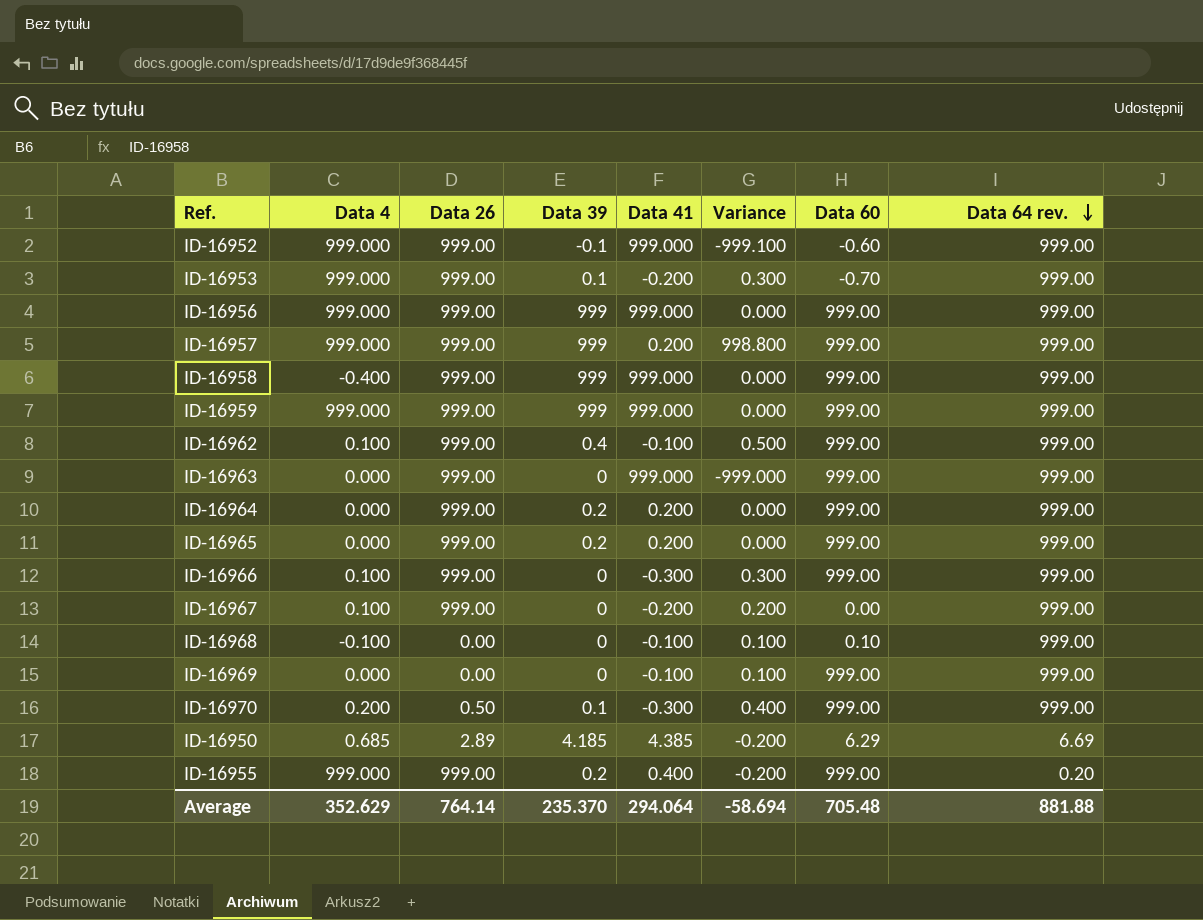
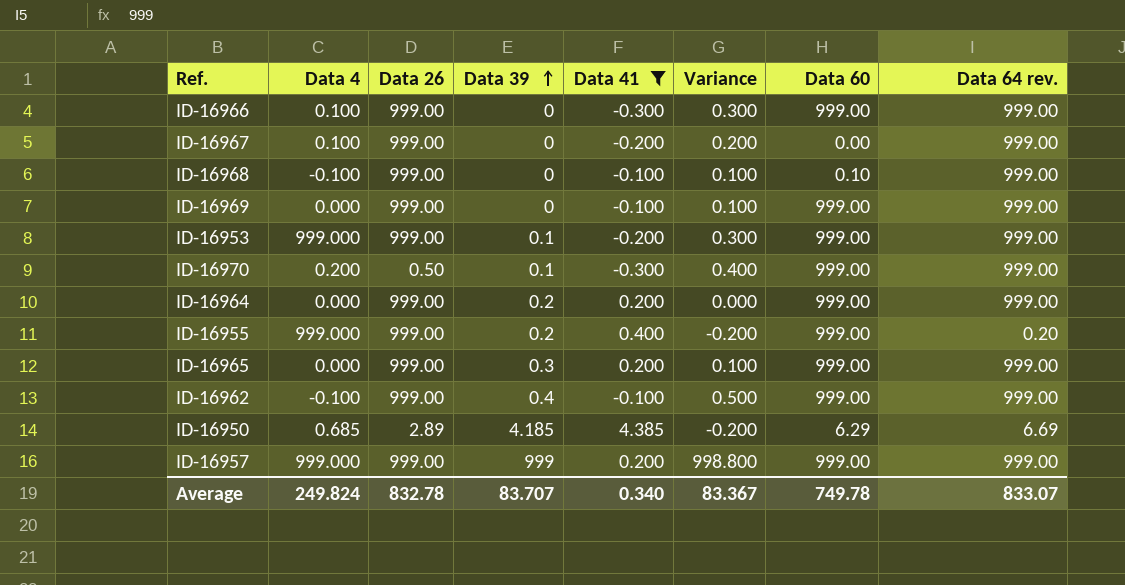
filter: none -> Data 41 != 999.000
row order: Data 64 rev. descending -> Data 39 ascending
ID-16968 | Data 26: 0.00 -> 999.00
ID-16969 | Data 26: 0.00 -> 999.00
ID-16953 | Data 60: -0.70 -> 999.00
ID-16965 | Data 39: 0.2 -> 0.3
ID-16965 | Variance: 0.000 -> 0.100
ID-16962 | Data 4: 0.100 -> -0.100
Average | Data 4: 352.629 -> 249.824
Average | Data 26: 764.14 -> 832.78
Average | Data 39: 235.370 -> 83.707
Average | Data 41: 294.064 -> 0.340
Average | Variance: -58.694 -> 83.367
Average | Data 60: 705.48 -> 749.78
Average | Data 64 rev.: 881.88 -> 833.07

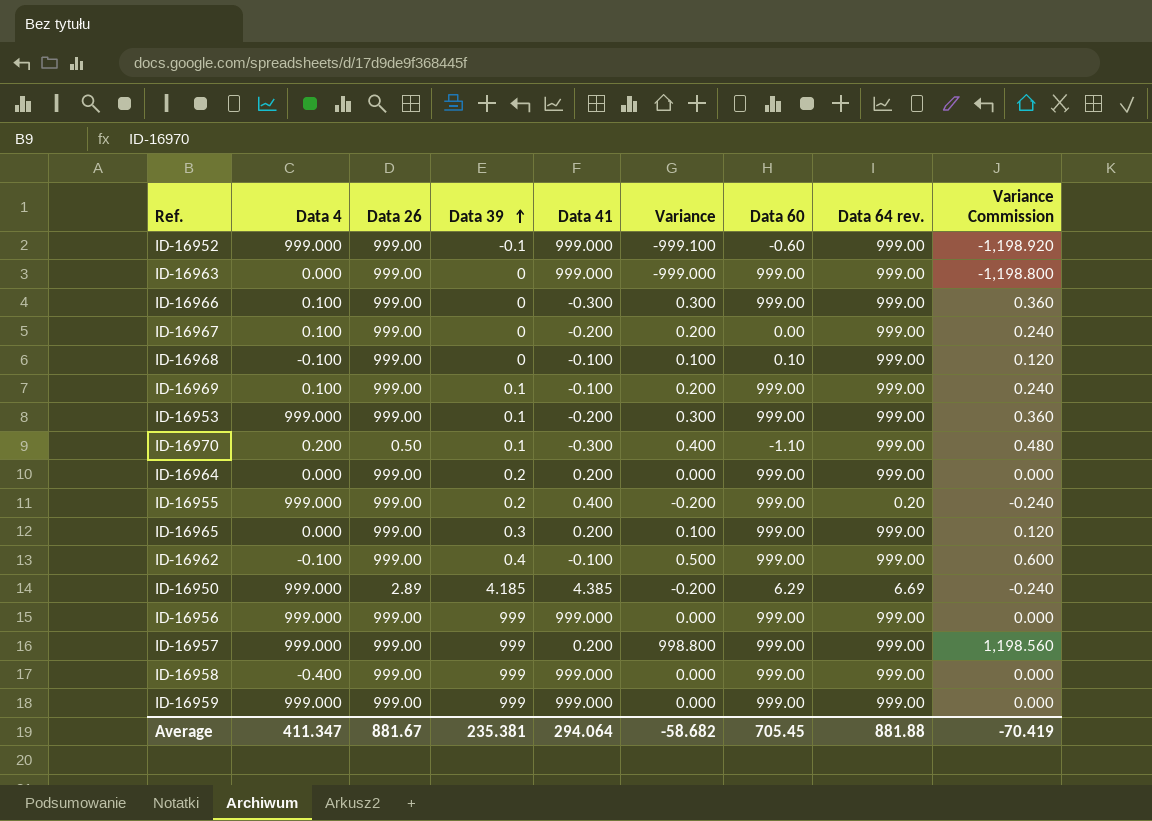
filter: Data 41 != 999.000 -> none
column Variance Commission | formula: none -> [Variance] * 1.2
ID-16969 | Data 4: 0.000 -> 0.100
ID-16969 | Data 39: 0 -> 0.1
ID-16969 | Variance: 0.100 -> 0.200
ID-16970 | Data 60: 999.00 -> -1.10
ID-16950 | Data 4: 0.685 -> 999.000
Average | Data 4: 249.824 -> 411.347
Average | Data 26: 832.78 -> 881.67
Average | Data 39: 83.707 -> 235.381
Average | Data 41: 0.340 -> 294.064
Average | Variance: 83.367 -> -58.682
Average | Data 60: 749.78 -> 705.45
Average | Data 64 rev.: 833.07 -> 881.88

